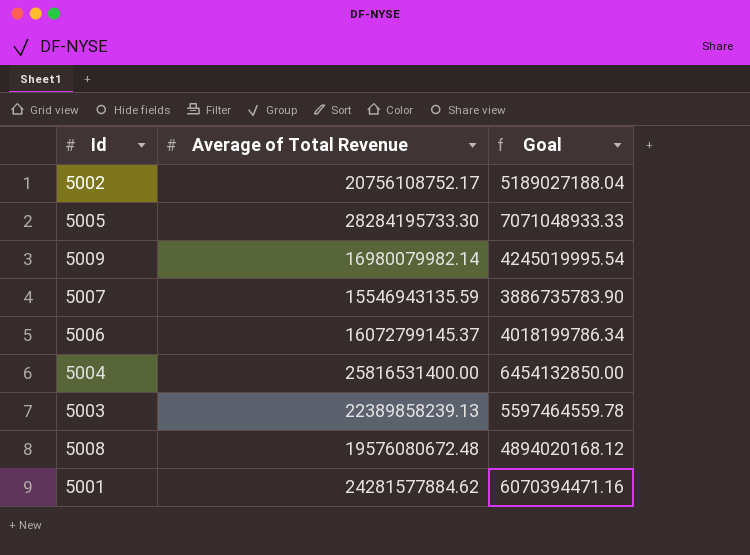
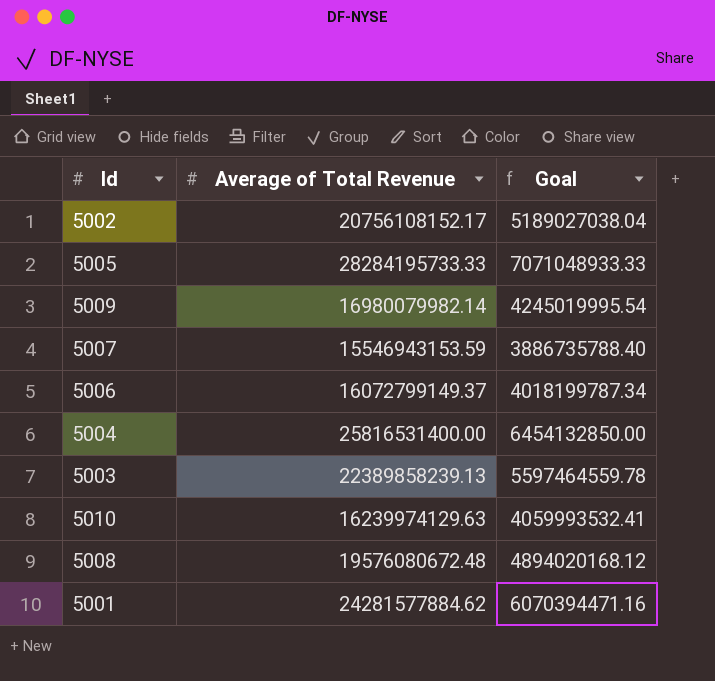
5002 | Average of Total Revenue: 20756108752.17 -> 20756108152.17
5002 | Goal: 5189027188.04 -> 5189027038.04
5005 | Average of Total Revenue: 28284195733.30 -> 28284195733.33
5007 | Average of Total Revenue: 15546943135.59 -> 15546943153.59
5007 | Goal: 3886735783.90 -> 3886735788.40
5006 | Average of Total Revenue: 16072799145.37 -> 16072799149.37
5006 | Goal: 4018199786.34 -> 4018199787.34
row 5010: none -> 16239974129.63 | 4059993532.41

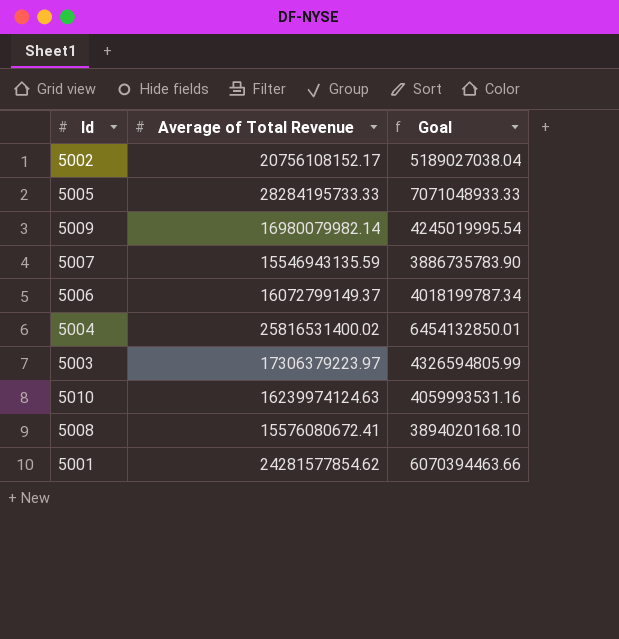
5007 | Average of Total Revenue: 15546943153.59 -> 15546943135.59
5007 | Goal: 3886735788.40 -> 3886735783.90
5004 | Average of Total Revenue: 25816531400.00 -> 25816531400.02
5004 | Goal: 6454132850.00 -> 6454132850.01
5003 | Average of Total Revenue: 22389858239.13 -> 17306379223.97
5003 | Goal: 5597464559.78 -> 4326594805.99
5010 | Average of Total Revenue: 16239974129.63 -> 16239974124.63
5010 | Goal: 4059993532.41 -> 4059993531.16
5008 | Average of Total Revenue: 19576080672.48 -> 15576080672.41
5008 | Goal: 4894020168.12 -> 3894020168.10
5001 | Average of Total Revenue: 24281577884.62 -> 24281577854.62
5001 | Goal: 6070394471.16 -> 6070394463.66

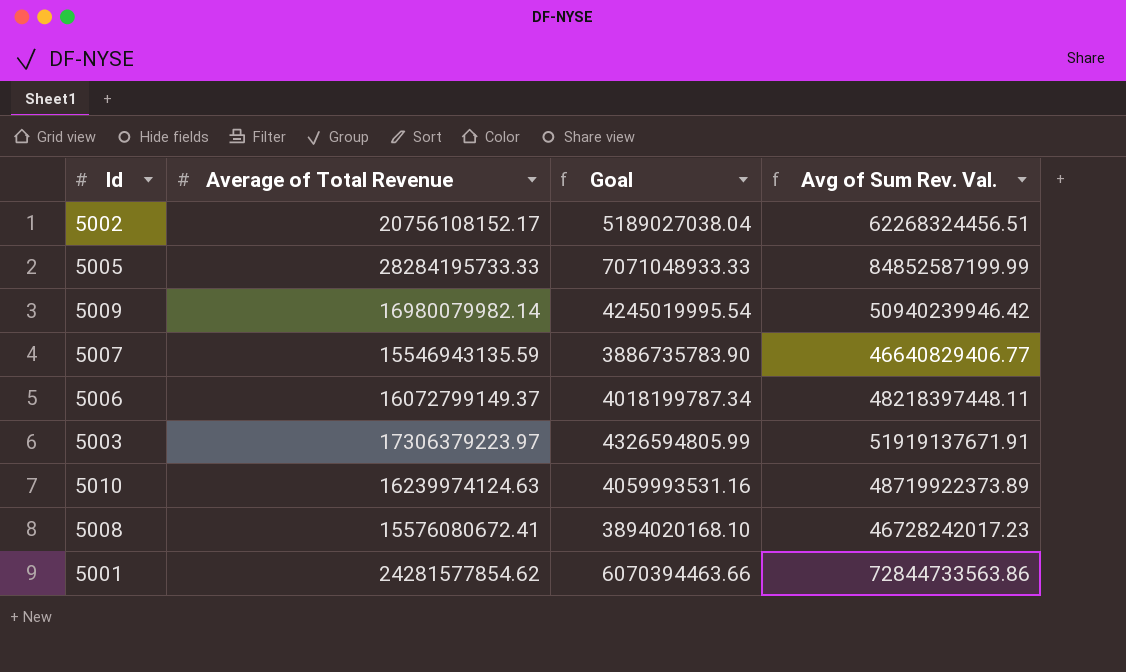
column Avg of Sum Rev. Val. | formula: none -> [Average of Total Revenue] * 3
row 5004: 25816531400.02 | 6454132850.01 -> none

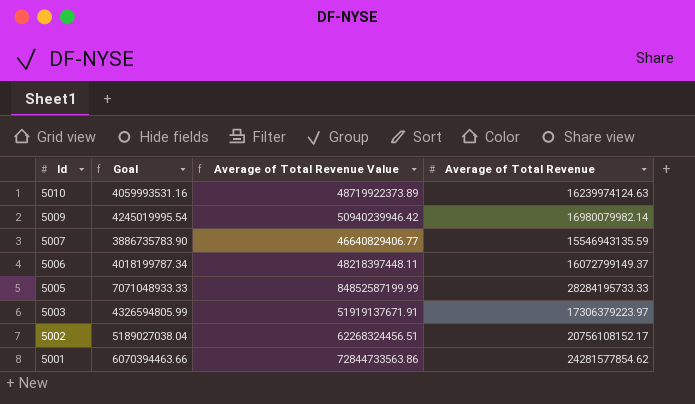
row order: none -> Id descending
column name: Avg of Sum Rev. Val. -> Average of Total Revenue Value
column Average of Total Revenue | position: 2 -> 4
row 5008: 15576080672.41 | 3894020168.10 | 46728242017.23 -> none

